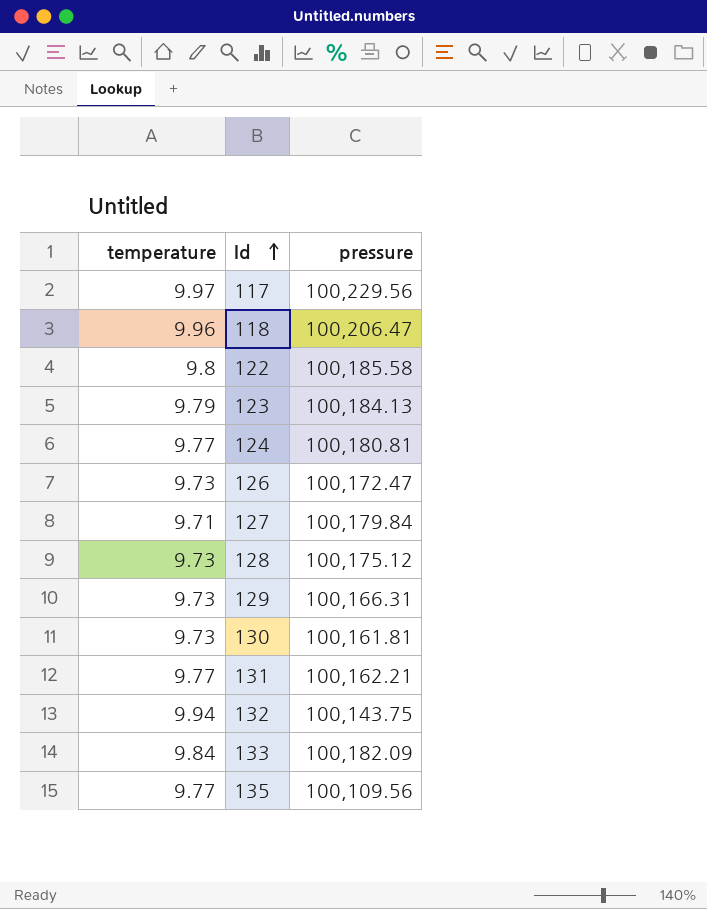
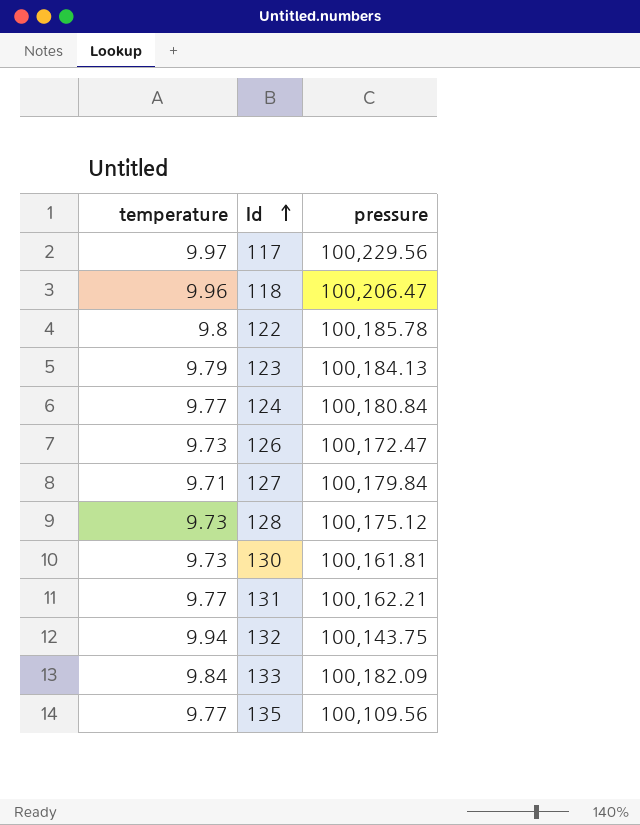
row 129: 9.73 | 100,166.31 -> none
122 | pressure: 100,185.58 -> 100,185.78
124 | pressure: 100,180.81 -> 100,180.84

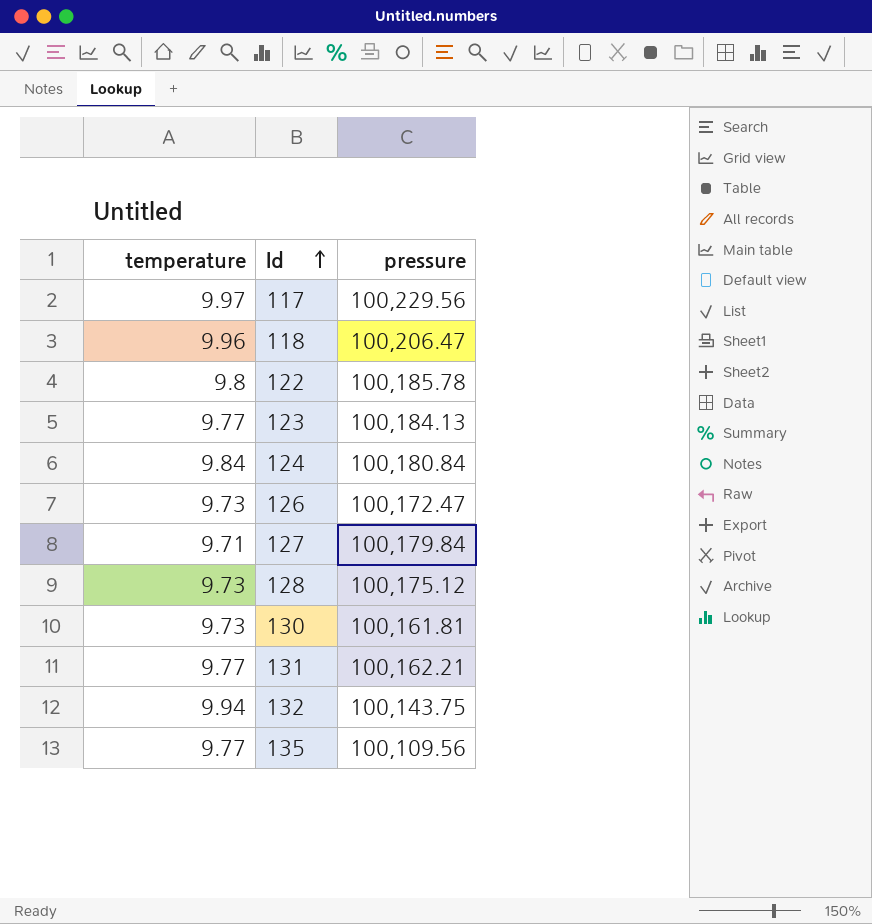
row 133: 9.84 | 100,182.09 -> none
123 | temperature: 9.79 -> 9.77
124 | temperature: 9.77 -> 9.84

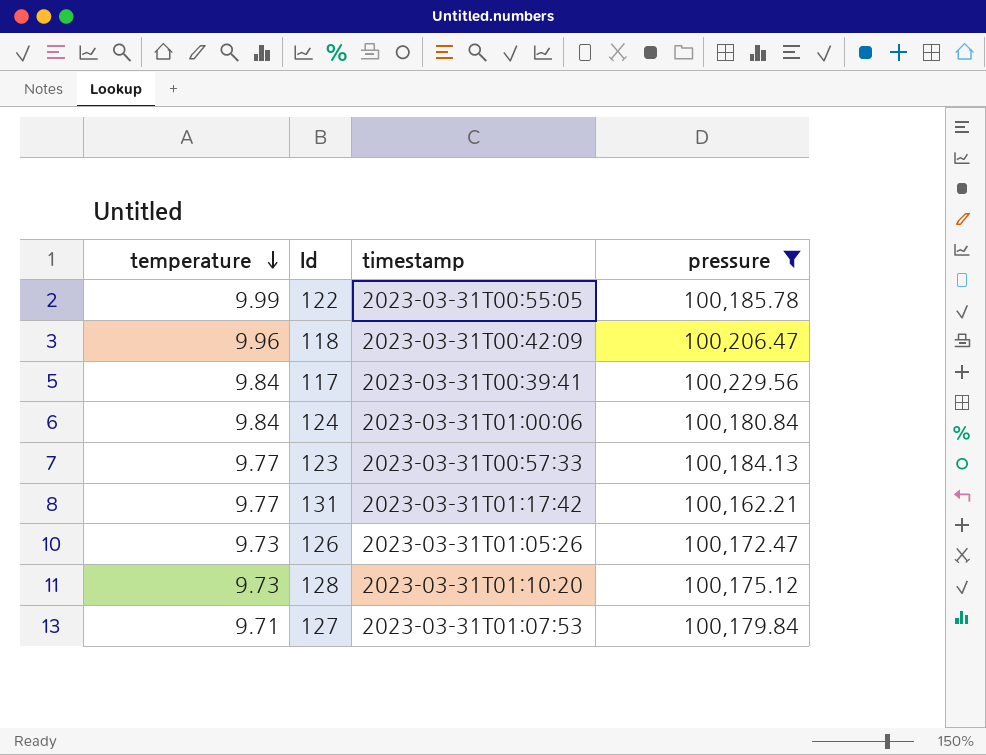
filter: none -> pressure >= 100,162.21
row order: Id ascending -> temperature descending
column timestamp | position: none -> 3
122 | temperature: 9.8 -> 9.99
117 | temperature: 9.97 -> 9.84

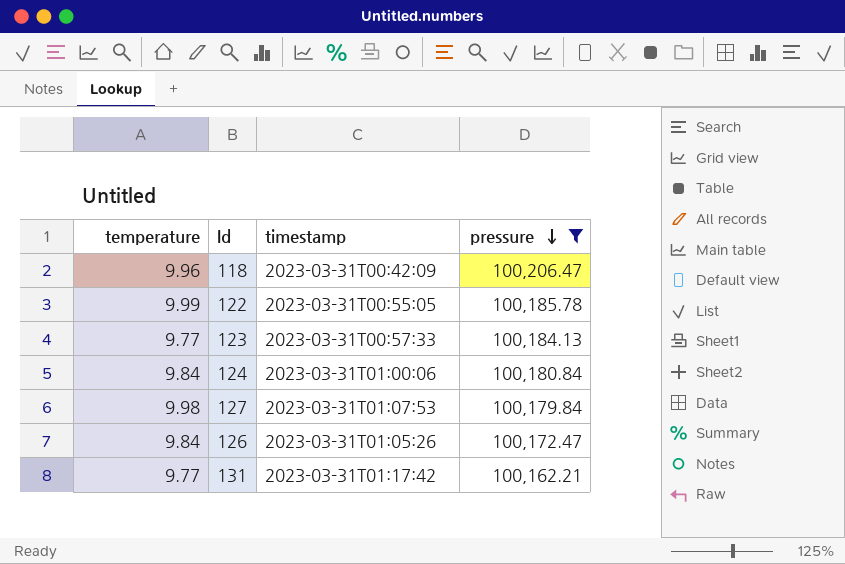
row order: temperature descending -> pressure descending
row 117: 9.84 | 2023-03-31T00:39:41 | 100,229.56 -> none
row 128: 9.73 | 2023-03-31T01:10:20 | 100,175.12 -> none
127 | temperature: 9.71 -> 9.98
126 | temperature: 9.73 -> 9.84

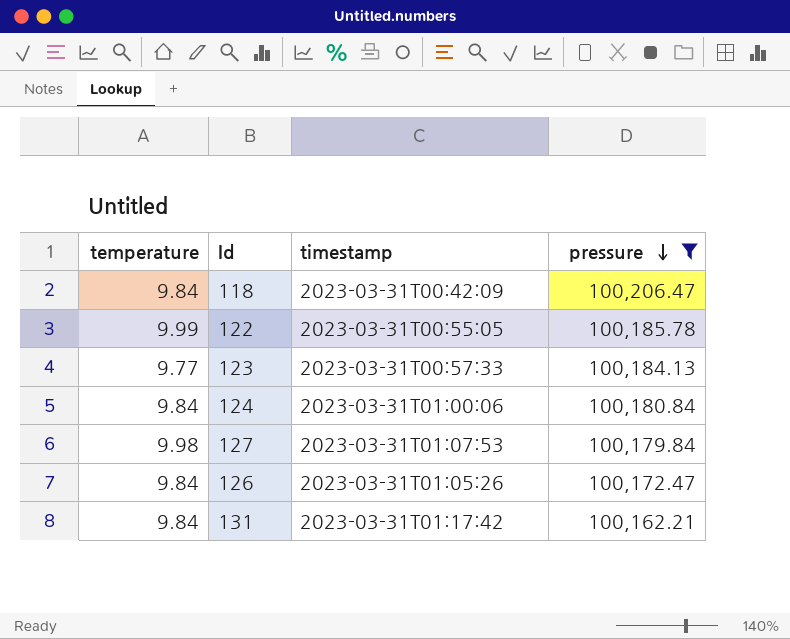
118 | temperature: 9.96 -> 9.84
131 | temperature: 9.77 -> 9.84

